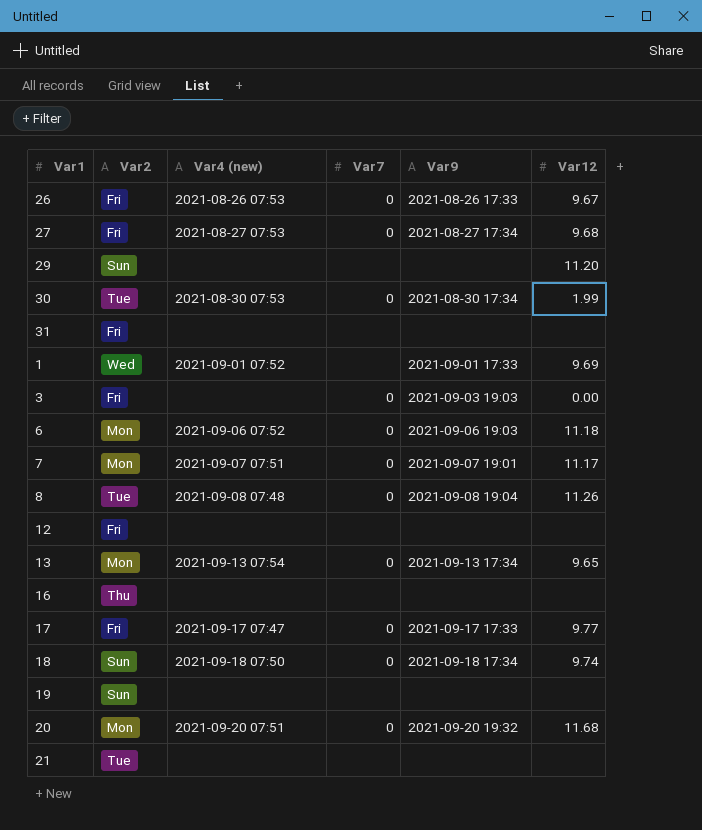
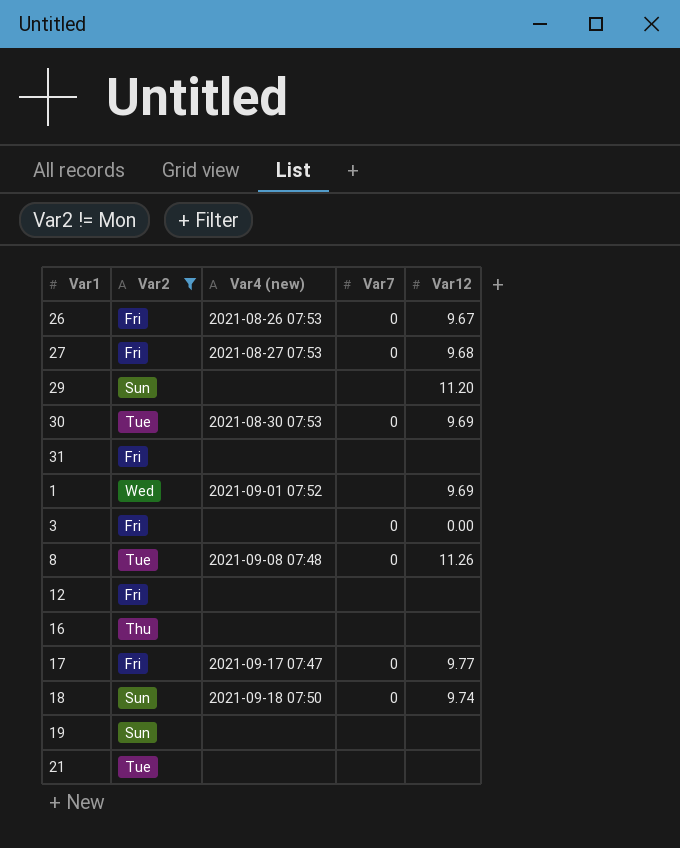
filter: none -> Var2 != Mon
column Var9 | position: 5 -> none
30 | Var12: 1.99 -> 9.69

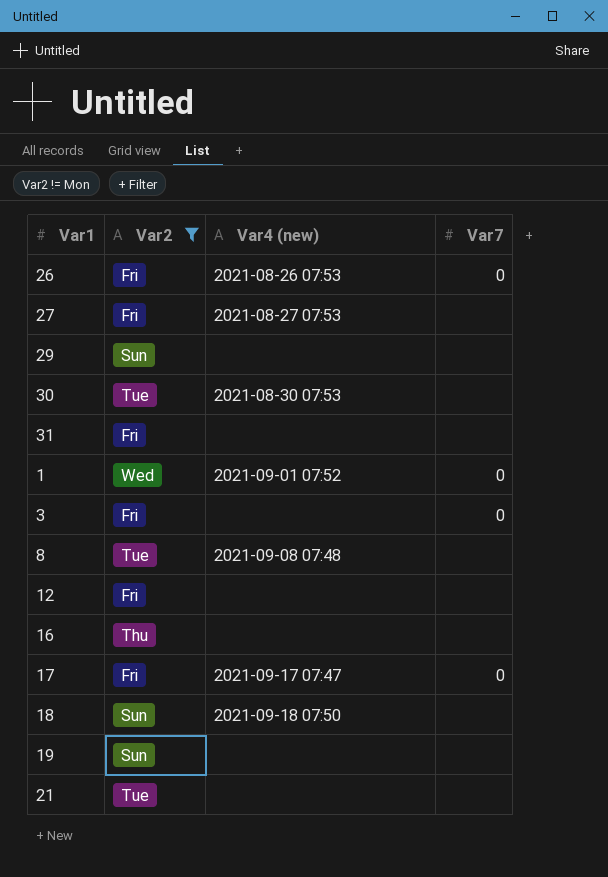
column Var12 | position: 5 -> none
27 | Var7: 0 -> none
30 | Var7: 0 -> none
1 | Var7: none -> 0
8 | Var7: 0 -> none
18 | Var7: 0 -> none

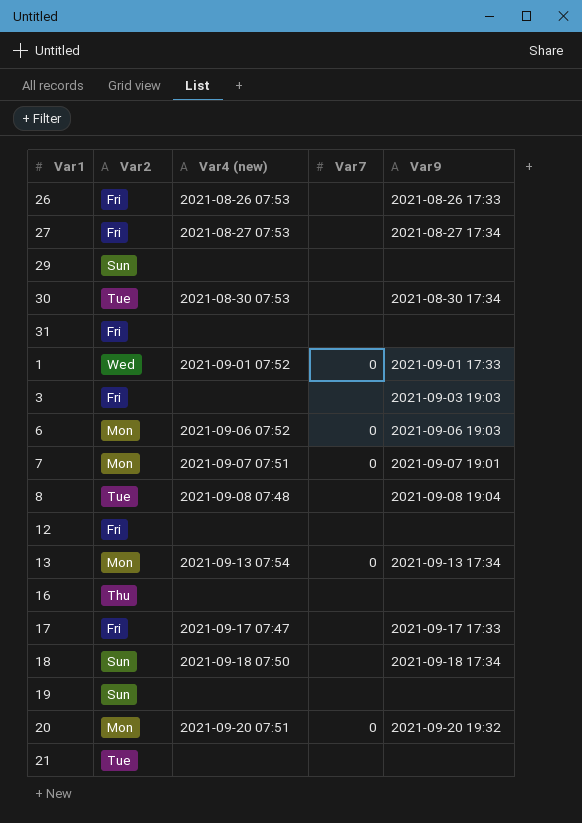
filter: Var2 != Mon -> none
column Var9 | position: none -> 5
26 | Var7: 0 -> none
3 | Var7: 0 -> none
17 | Var7: 0 -> none

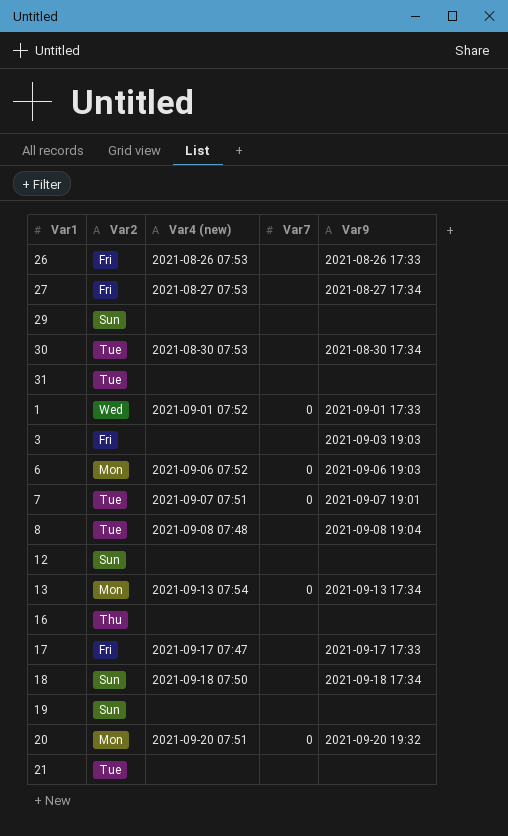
31 | Var2: Fri -> Tue
7 | Var2: Mon -> Tue
12 | Var2: Fri -> Sun

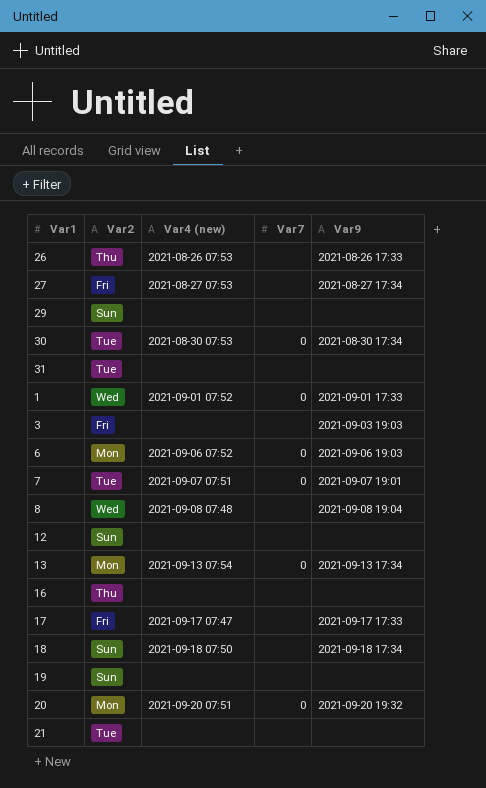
26 | Var2: Fri -> Thu
30 | Var7: none -> 0
8 | Var2: Tue -> Wed

